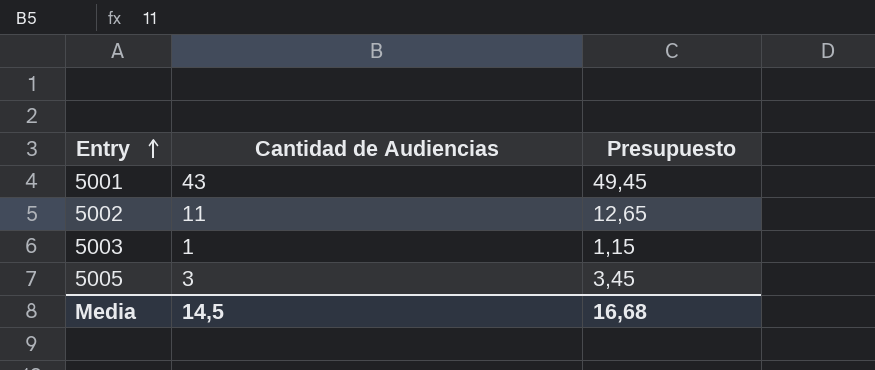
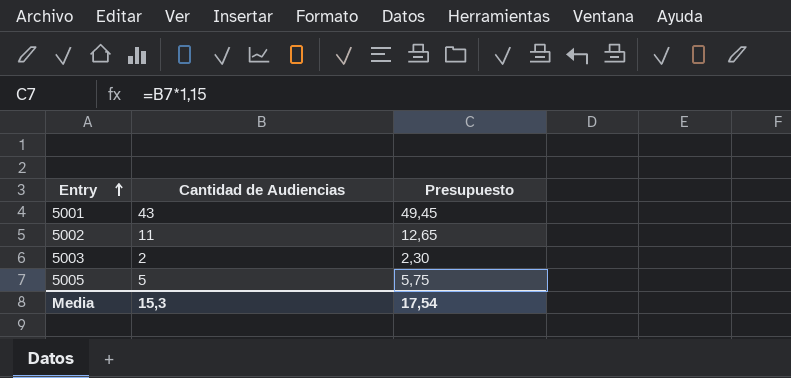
5003 | Cantidad de Audiencias: 1 -> 2
5003 | Presupuesto: 1,15 -> 2,30
5005 | Cantidad de Audiencias: 3 -> 5
5005 | Presupuesto: 3,45 -> 5,75
Media | Cantidad de Audiencias: 14,5 -> 15,3
Media | Presupuesto: 16,68 -> 17,54

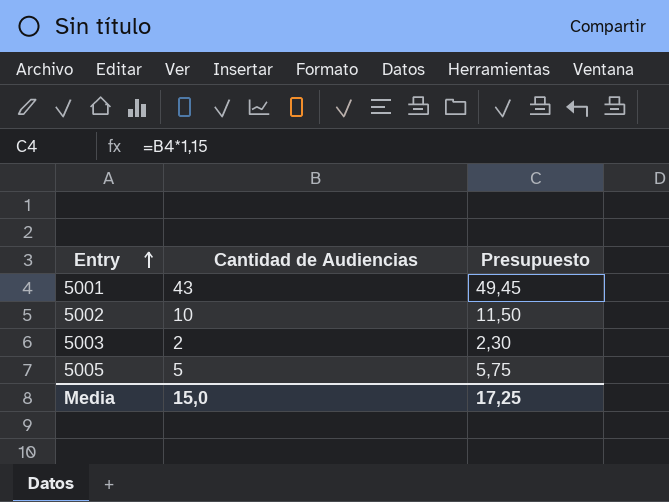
5002 | Cantidad de Audiencias: 11 -> 10
5002 | Presupuesto: 12,65 -> 11,50
Media | Cantidad de Audiencias: 15,3 -> 15,0
Media | Presupuesto: 17,54 -> 17,25

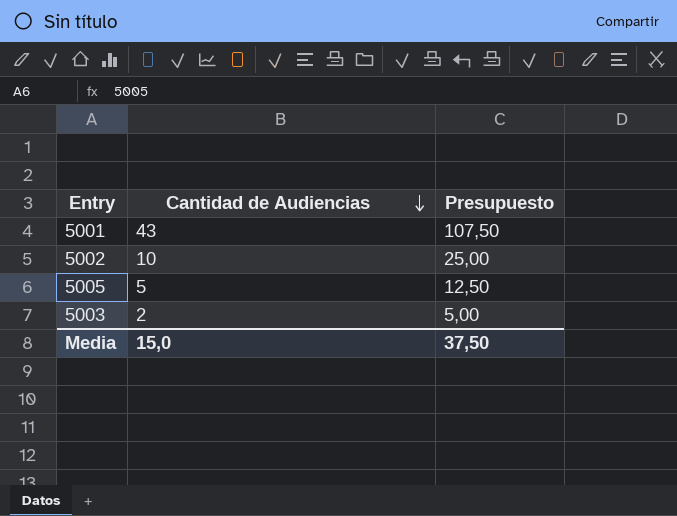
row order: Entry ascending -> Cantidad de Audiencias descending
column Presupuesto | formula: [Cantidad de Audiencias] * 1,15 -> [Cantidad de Audiencias] * 2,5
Media | Presupuesto: 17,25 -> 37,50

